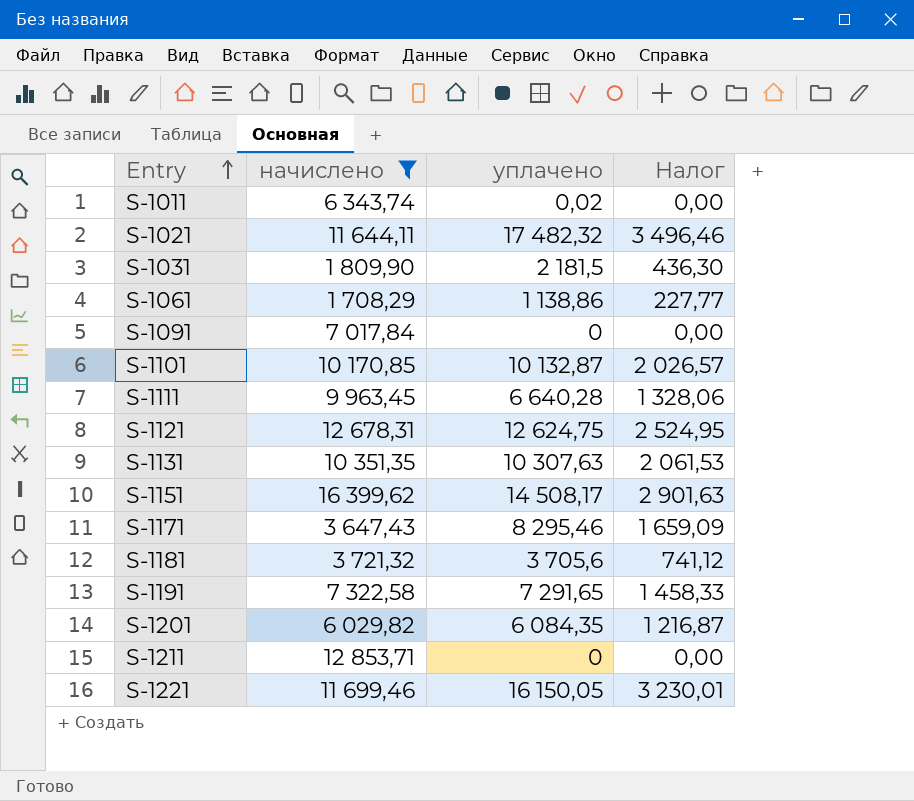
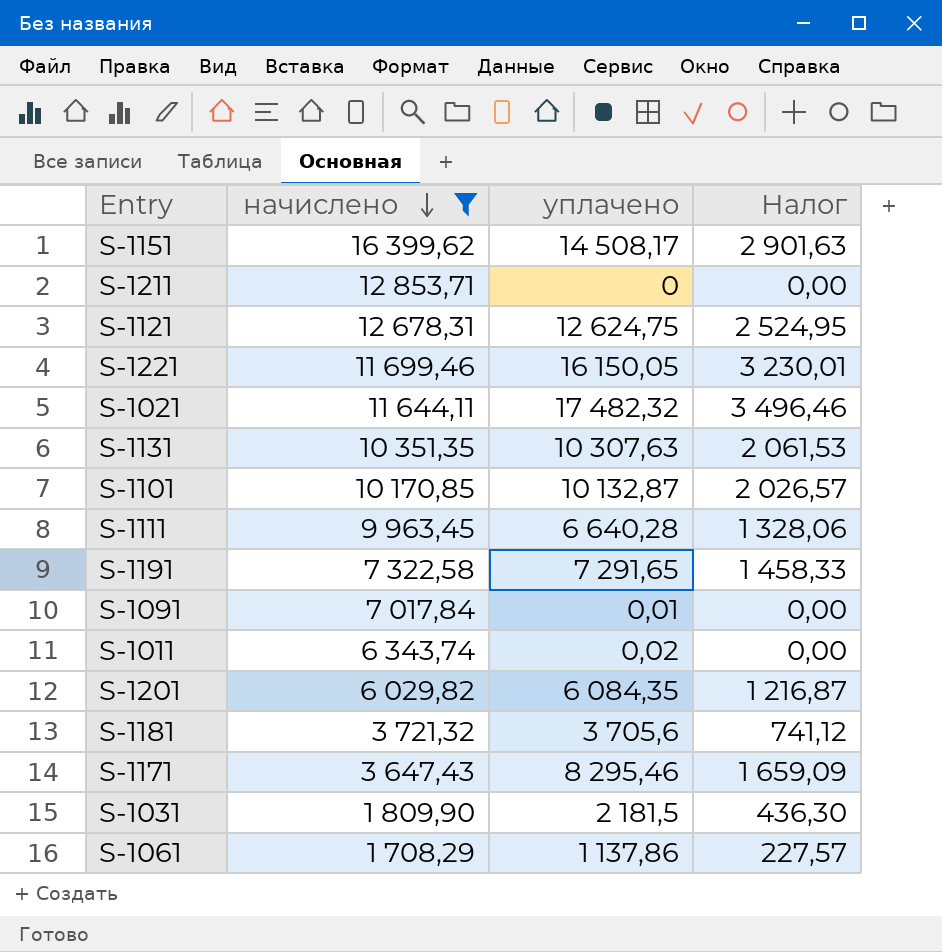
row order: Entry ascending -> начислено descending
S-1091 | уплачено: 0 -> 0,01
S-1061 | уплачено: 1 138,86 -> 1 137,86
S-1061 | Налог: 227,77 -> 227,57

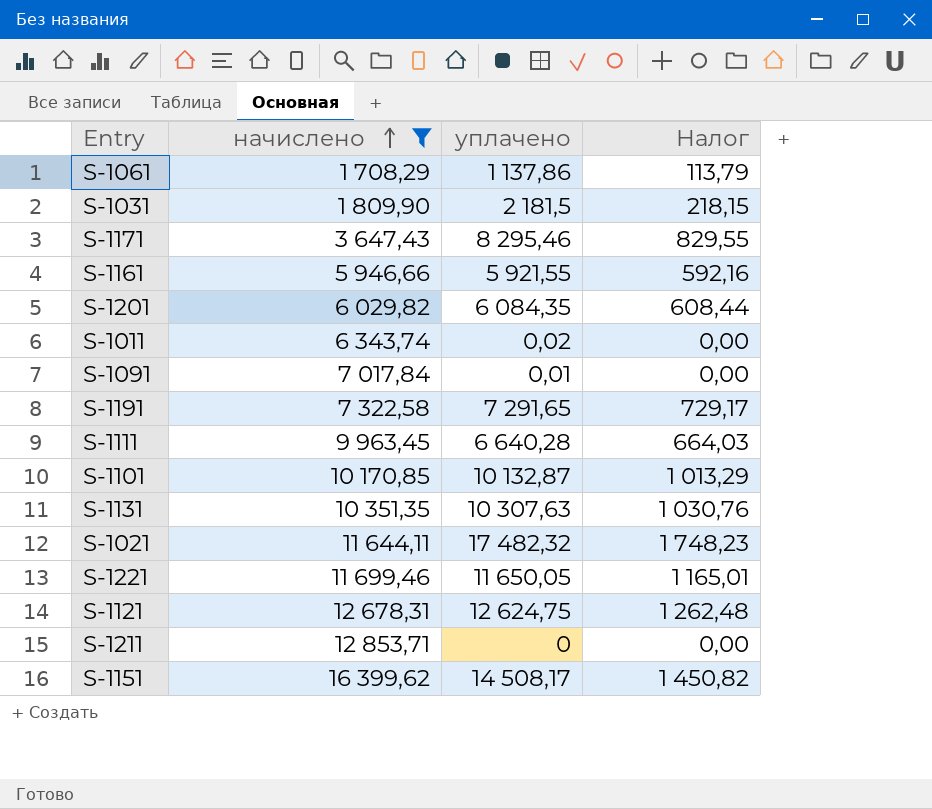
row order: начислено descending -> начислено ascending
column Налог | formula: [уплачено] * 0,2 -> [уплачено] * 0,1
row S-1181: 3 721,32 | 3 705,6 | 741,12 -> none
row S-1161: none -> 5 946,66 | 5 921,55 | 592,16
S-1221 | уплачено: 16 150,05 -> 11 650,05

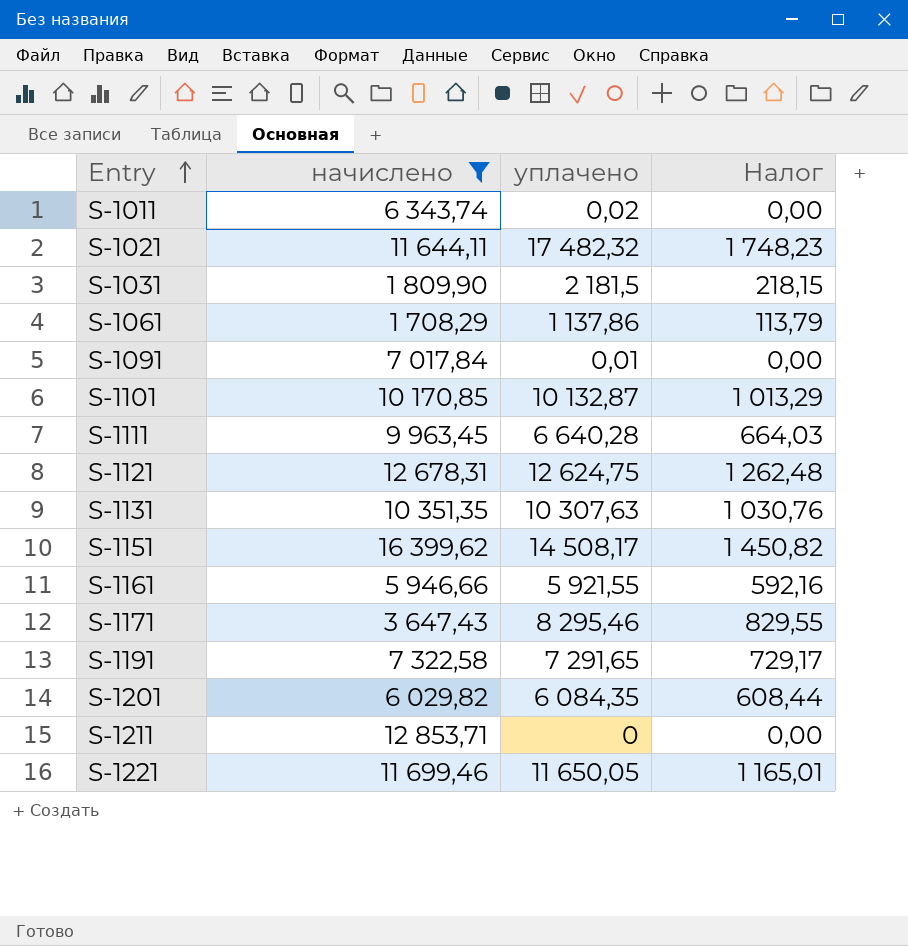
row order: начислено ascending -> Entry ascending

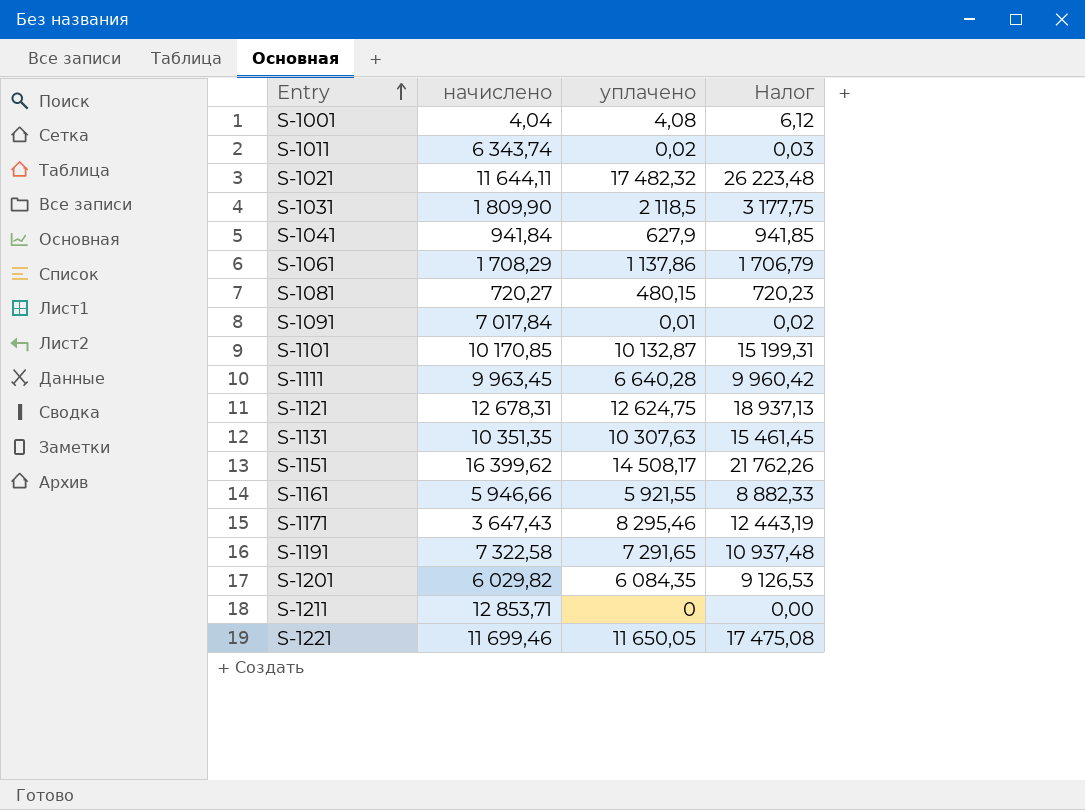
filter: начислено >= 1 708,29 -> none
column Налог | formula: [уплачено] * 0,1 -> [уплачено] * 1,5
S-1031 | уплачено: 2 181,5 -> 2 118,5

